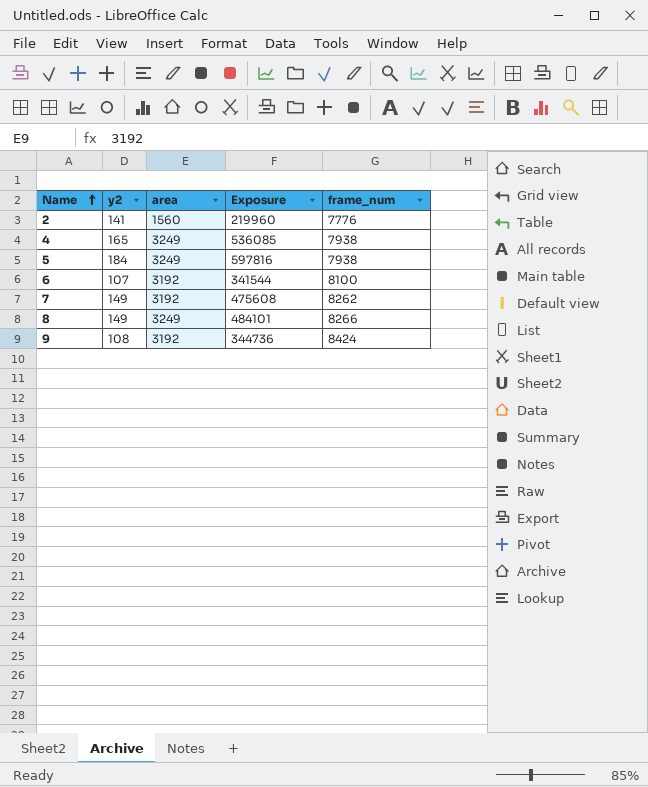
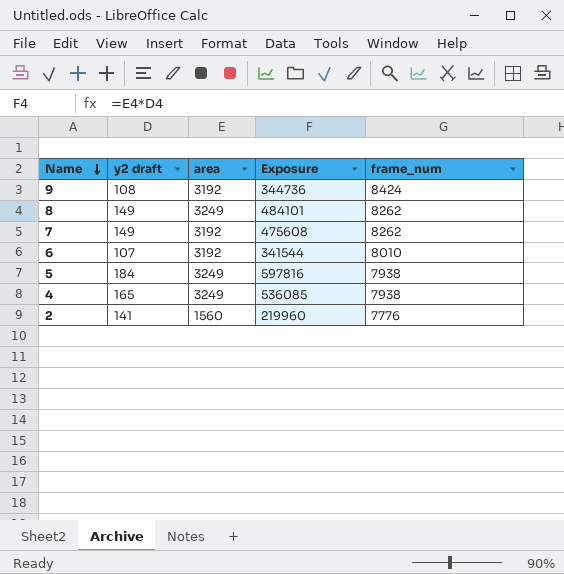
row order: Name ascending -> Name descending
column name: y2 -> y2 draft
8 | frame_num: 8266 -> 8262
6 | frame_num: 8100 -> 8010

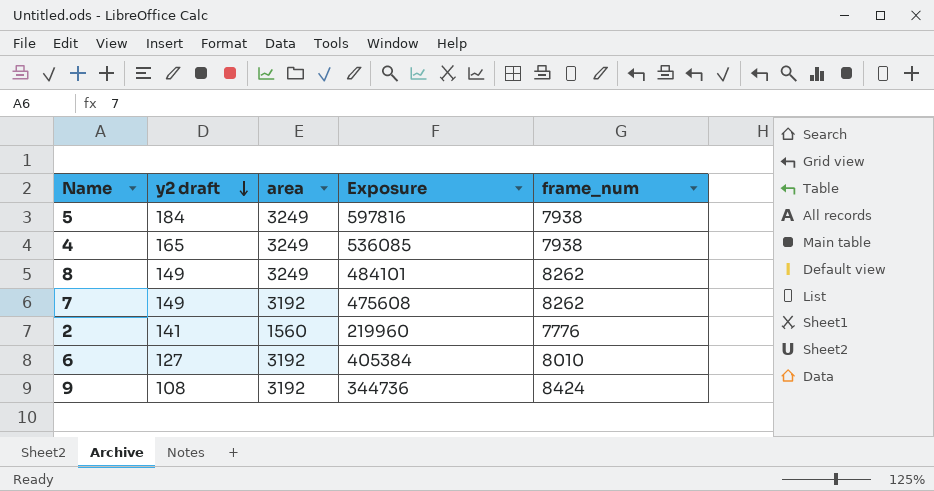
row order: Name descending -> y2 draft descending
6 | y2 draft: 107 -> 127
6 | Exposure: 341544 -> 405384

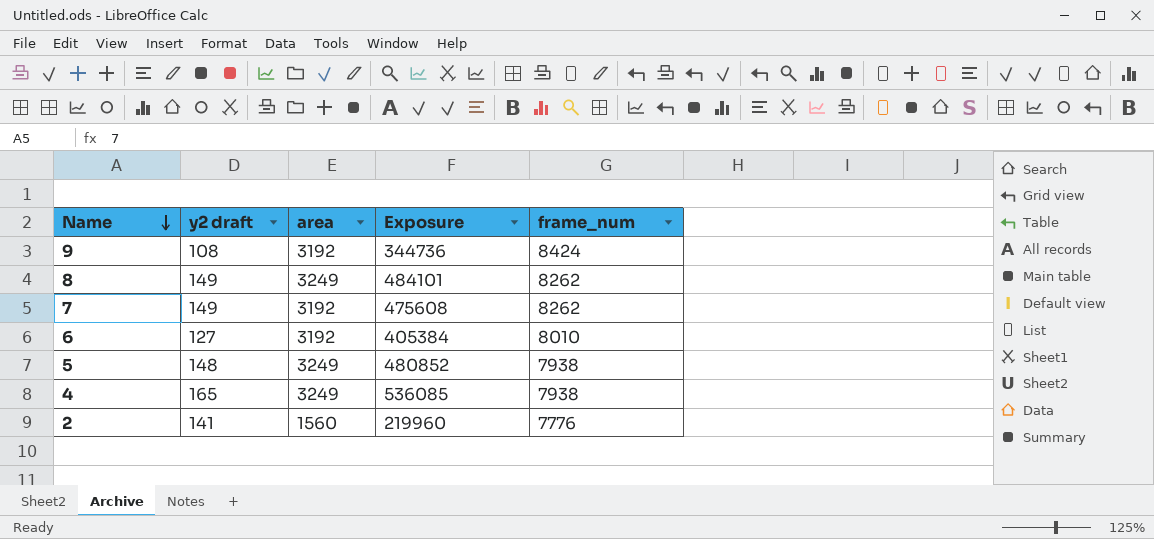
row order: y2 draft descending -> Name descending
5 | y2 draft: 184 -> 148
5 | Exposure: 597816 -> 480852

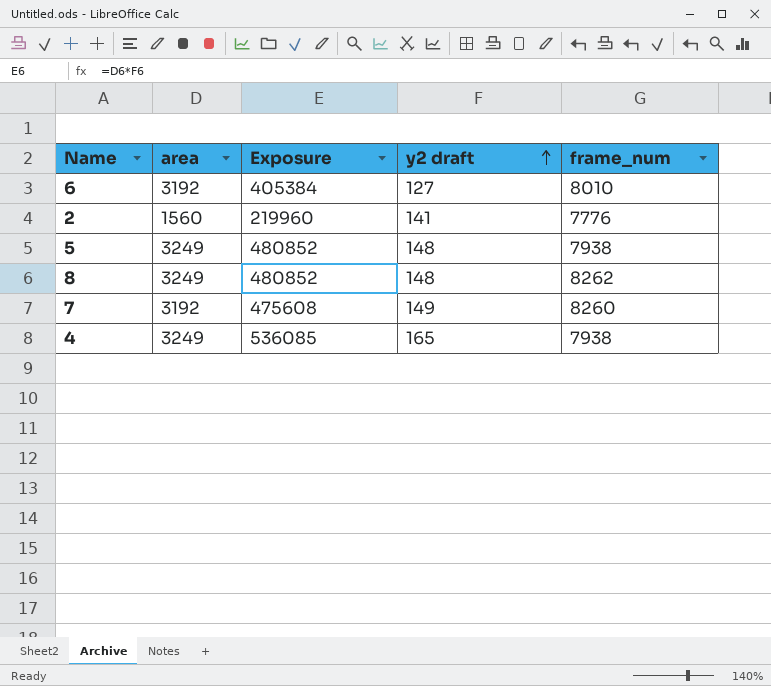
row order: Name descending -> y2 draft ascending
column y2 draft | position: 2 -> 4
row 9: 108 | 3192 | 344736 | 8424 -> none
8 | Exposure: 484101 -> 480852
8 | y2 draft: 149 -> 148
7 | frame_num: 8262 -> 8260

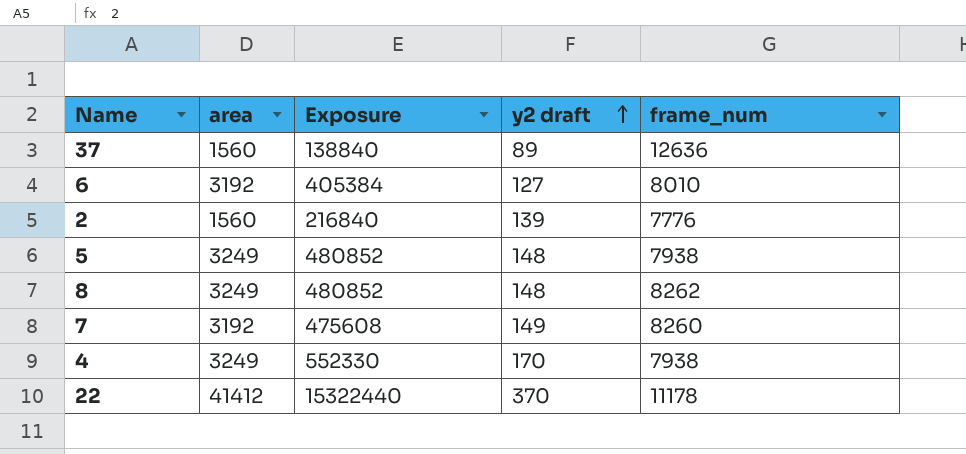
row 37: none -> 1560 | 138840 | 89 | 12636
2 | Exposure: 219960 -> 216840
2 | y2 draft: 141 -> 139
4 | Exposure: 536085 -> 552330
4 | y2 draft: 165 -> 170
row 22: none -> 41412 | 15322440 | 370 | 11178

